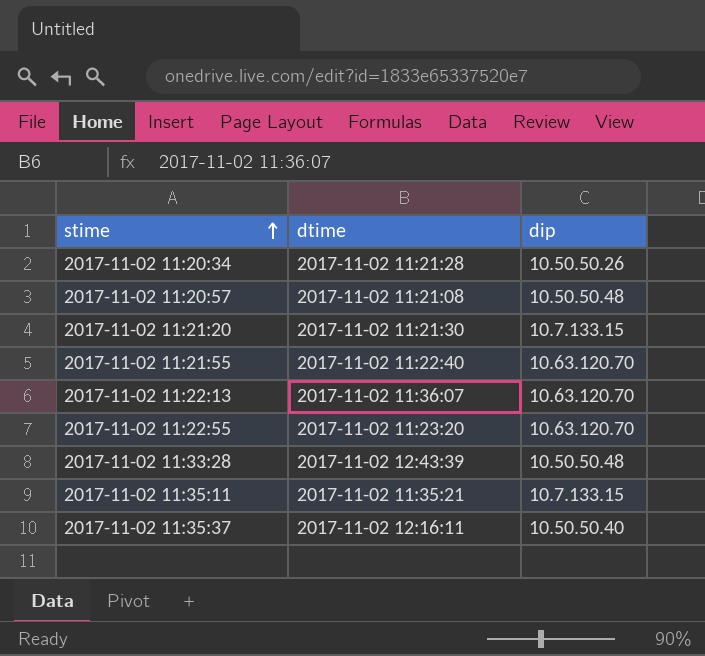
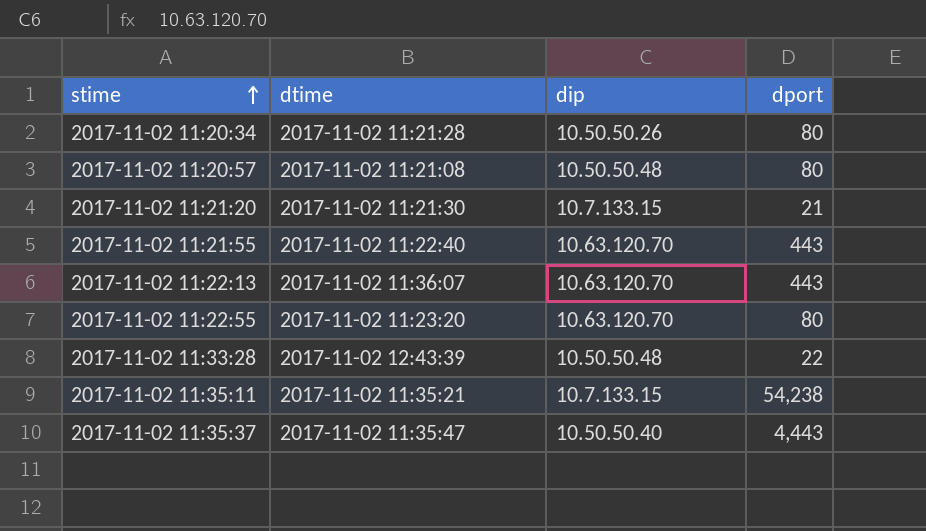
column dport | position: none -> 4
2017-11-02 11:35:37 | dtime: 2017-11-02 12:16:11 -> 2017-11-02 11:35:47

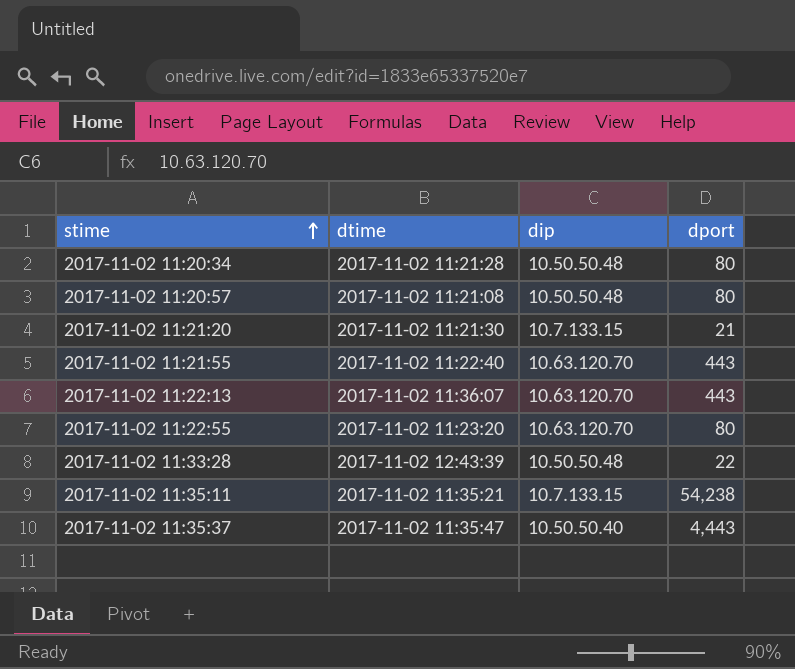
2017-11-02 11:20:34 | dip: 10.50.50.26 -> 10.50.50.48

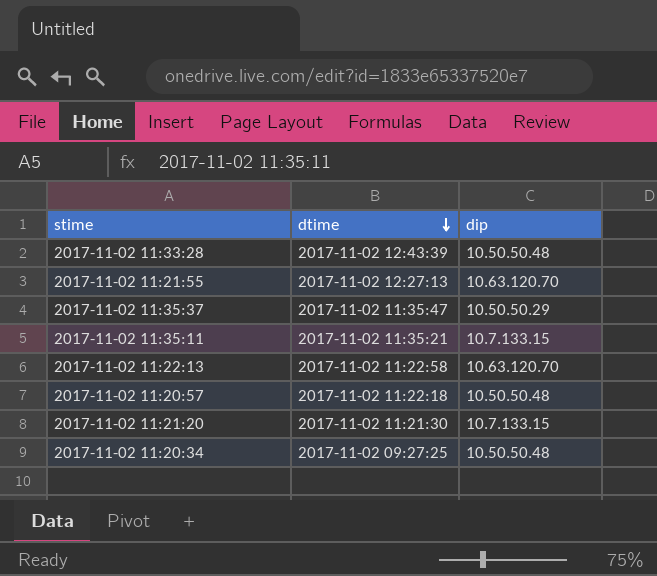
row order: stime ascending -> dtime descending
column dport | position: 4 -> none
row 2017-11-02 11:22:55: 2017-11-02 11:23:20 | 10.63.120.70 | 80 -> none
2017-11-02 11:21:55 | dtime: 2017-11-02 11:22:40 -> 2017-11-02 12:27:13
2017-11-02 11:35:37 | dip: 10.50.50.40 -> 10.50.50.29
2017-11-02 11:22:13 | dtime: 2017-11-02 11:36:07 -> 2017-11-02 11:22:58
2017-11-02 11:20:57 | dtime: 2017-11-02 11:21:08 -> 2017-11-02 11:22:18
2017-11-02 11:20:34 | dtime: 2017-11-02 11:21:28 -> 2017-11-02 09:27:25

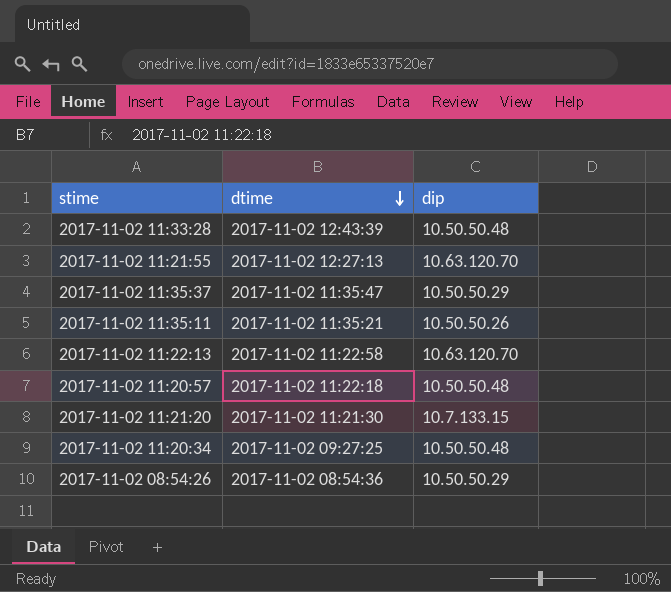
2017-11-02 11:35:11 | dip: 10.7.133.15 -> 10.50.50.26
row 2017-11-02 08:54:26: none -> 2017-11-02 08:54:36 | 10.50.50.29

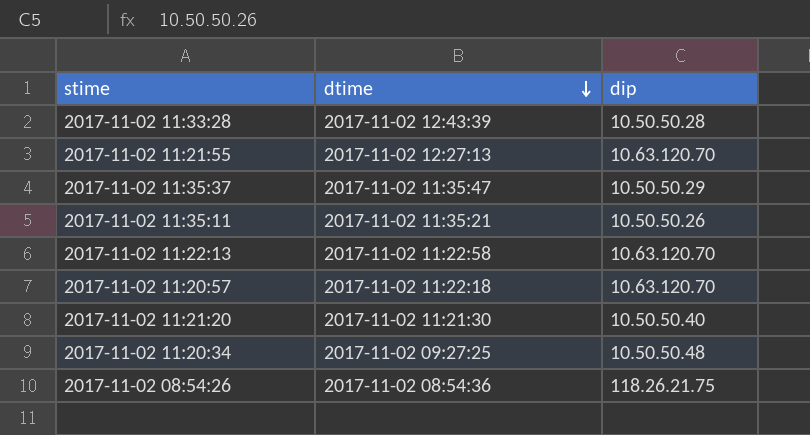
2017-11-02 11:33:28 | dip: 10.50.50.48 -> 10.50.50.28
2017-11-02 11:20:57 | dip: 10.50.50.48 -> 10.63.120.70
2017-11-02 11:21:20 | dip: 10.7.133.15 -> 10.50.50.40
2017-11-02 08:54:26 | dip: 10.50.50.29 -> 118.26.21.75

